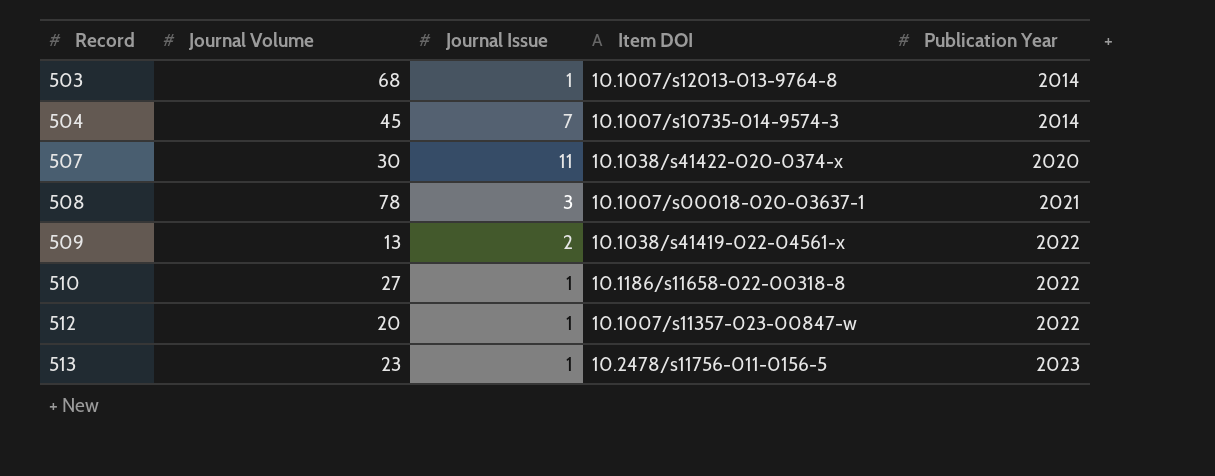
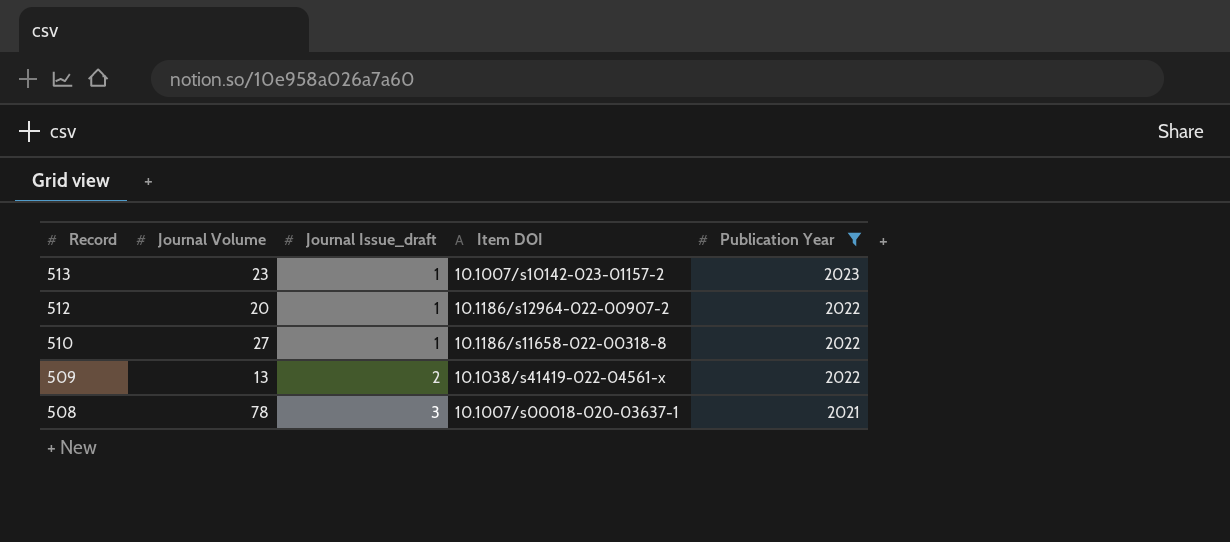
filter: none -> Publication Year >= 2021
row order: Record ascending -> Record descending
column name: Journal Issue -> Journal Issue_draft
513 | Item DOI: 10.2478/s11756-011-0156-5 -> 10.1007/s10142-023-01157-2
512 | Item DOI: 10.1007/s11357-023-00847-w -> 10.1186/s12964-022-00907-2

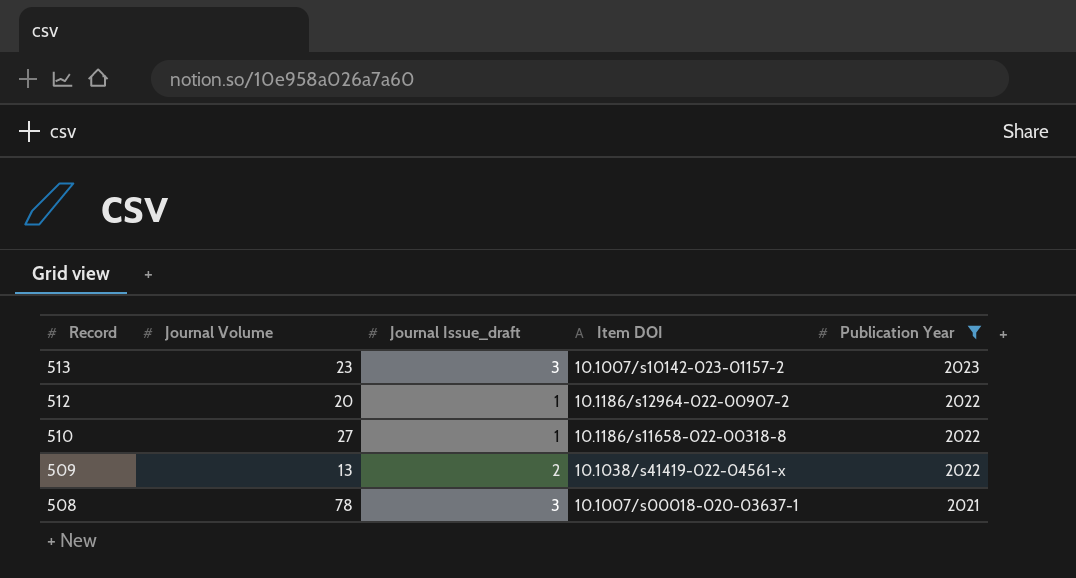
513 | Journal Issue_draft: 1 -> 3

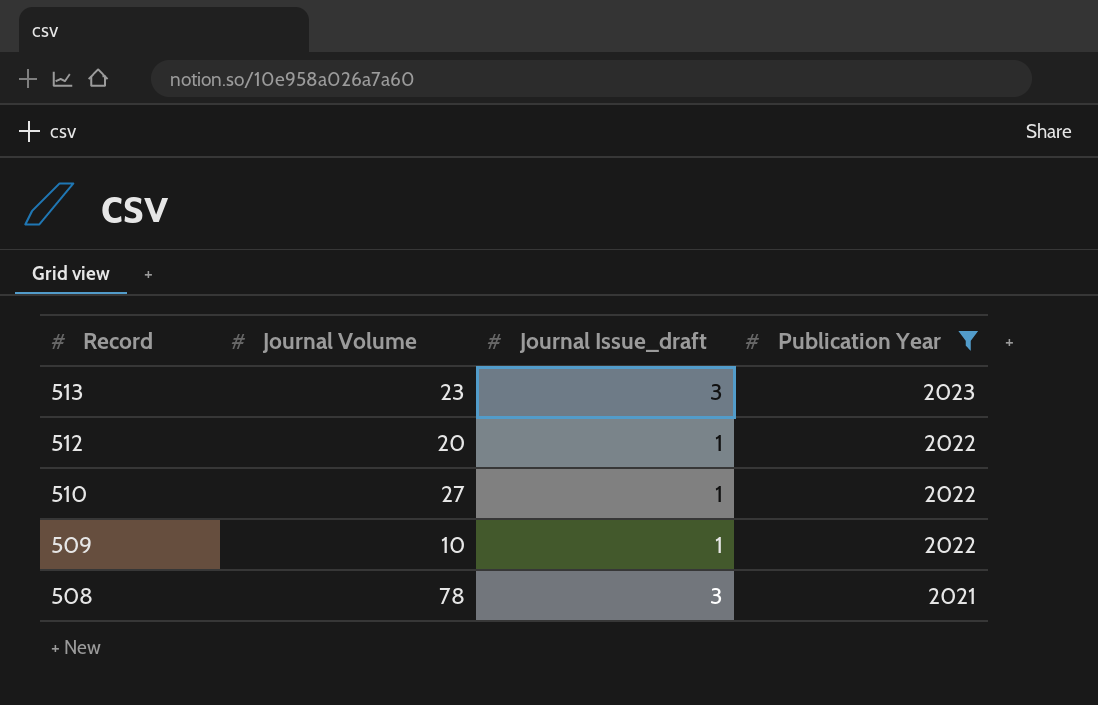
column Item DOI | position: 4 -> none
509 | Journal Volume: 13 -> 10
509 | Journal Issue_draft: 2 -> 1

